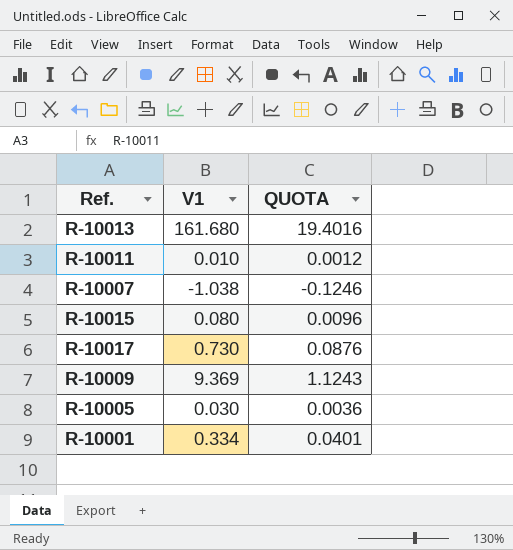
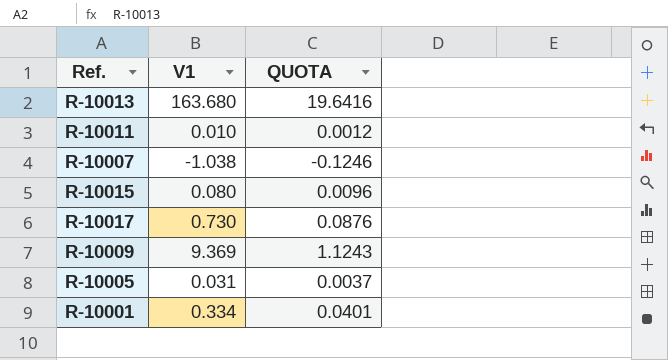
R-10013 | V1: 161.680 -> 163.680
R-10013 | QUOTA: 19.4016 -> 19.6416
R-10005 | V1: 0.030 -> 0.031
R-10005 | QUOTA: 0.0036 -> 0.0037

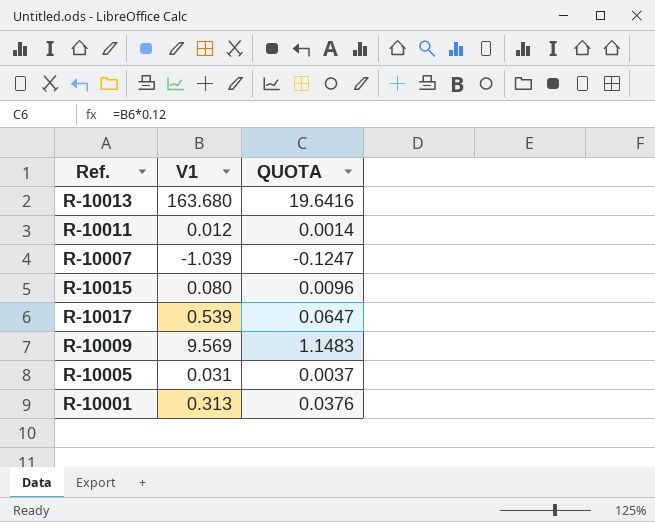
R-10011 | V1: 0.010 -> 0.012
R-10011 | QUOTA: 0.0012 -> 0.0014
R-10007 | V1: -1.038 -> -1.039
R-10007 | QUOTA: -0.1246 -> -0.1247
R-10017 | V1: 0.730 -> 0.539
R-10017 | QUOTA: 0.0876 -> 0.0647
R-10009 | V1: 9.369 -> 9.569
R-10009 | QUOTA: 1.1243 -> 1.1483
R-10001 | V1: 0.334 -> 0.313
R-10001 | QUOTA: 0.0401 -> 0.0376

